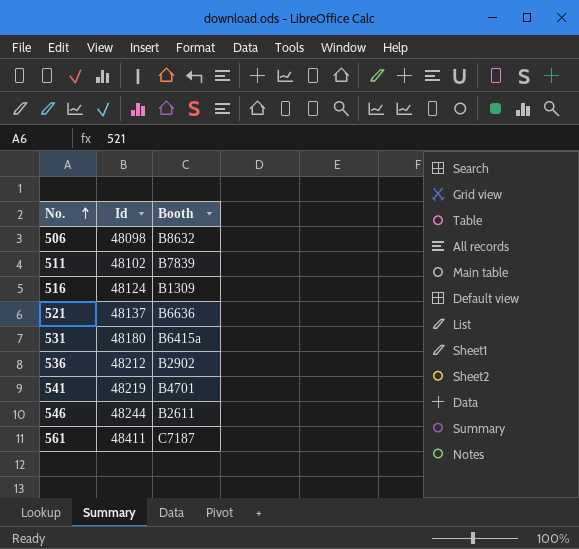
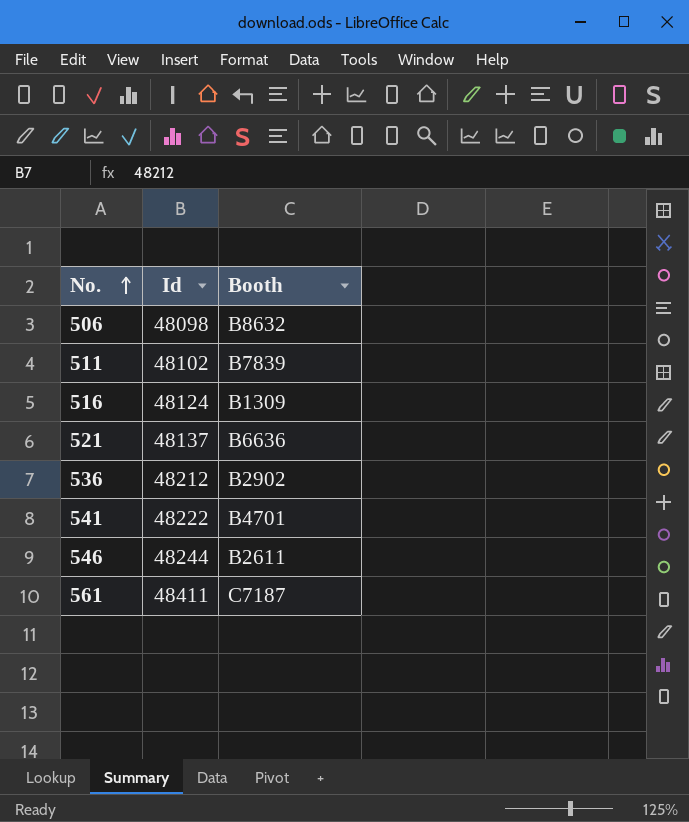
row 531: 48180 | B6415a -> none
541 | Id: 48219 -> 48222

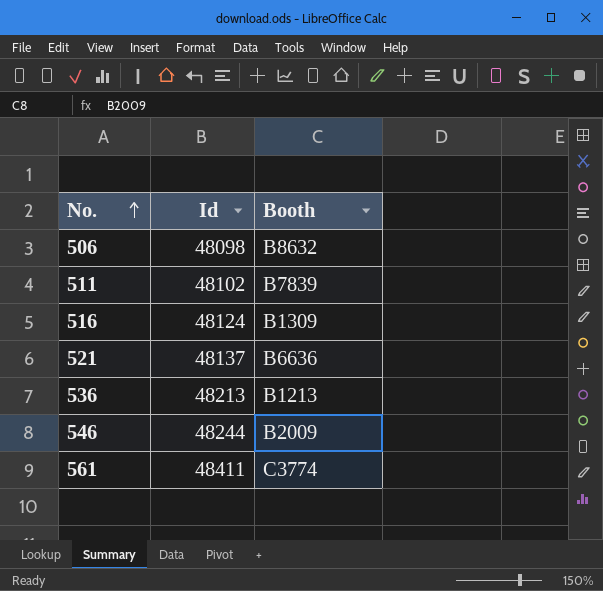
row 541: 48222 | B4701 -> none
536 | Id: 48212 -> 48213
536 | Booth: B2902 -> B1213
546 | Booth: B2611 -> B2009
561 | Booth: C7187 -> C3774

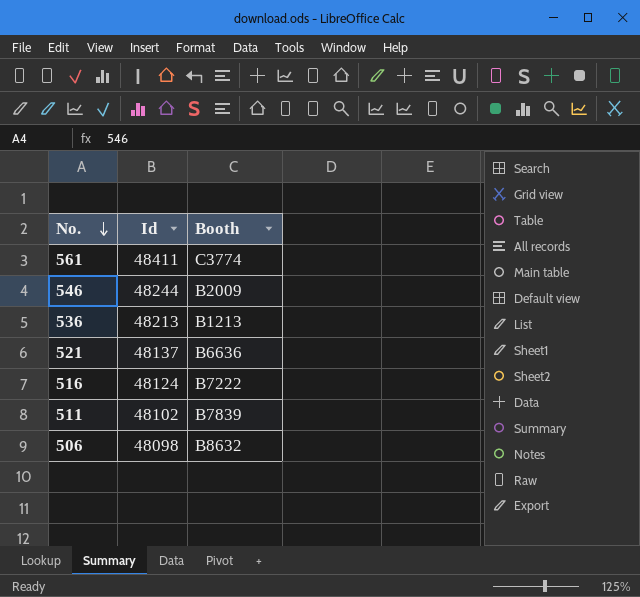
row order: No. ascending -> No. descending
516 | Booth: B1309 -> B7222

